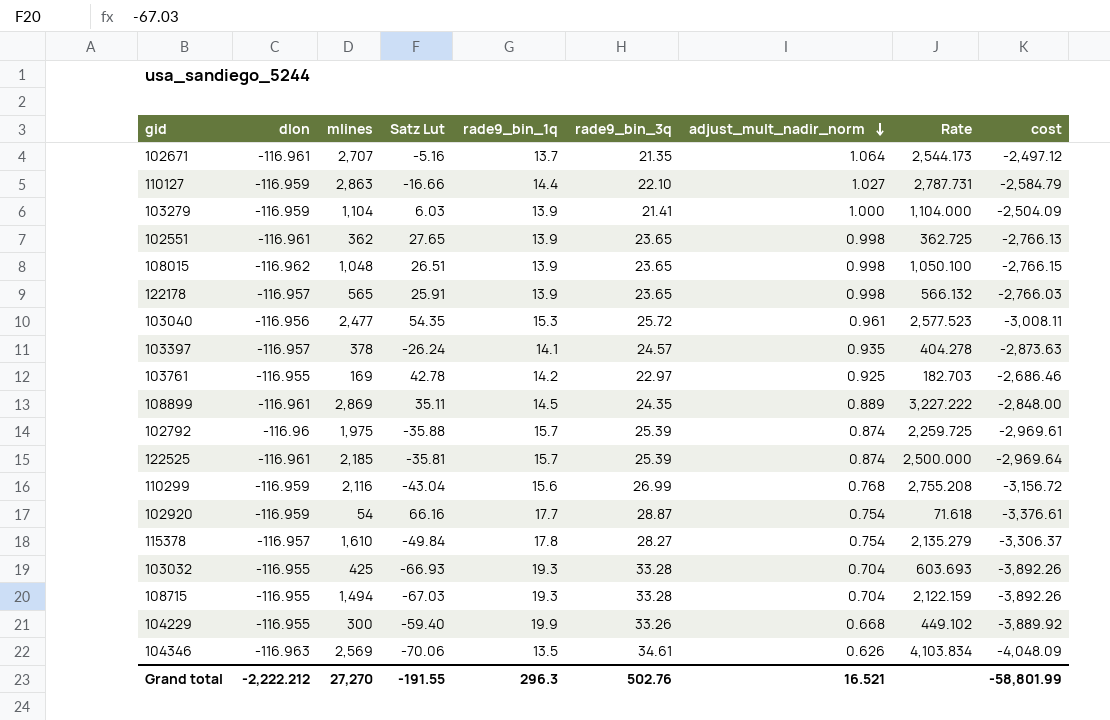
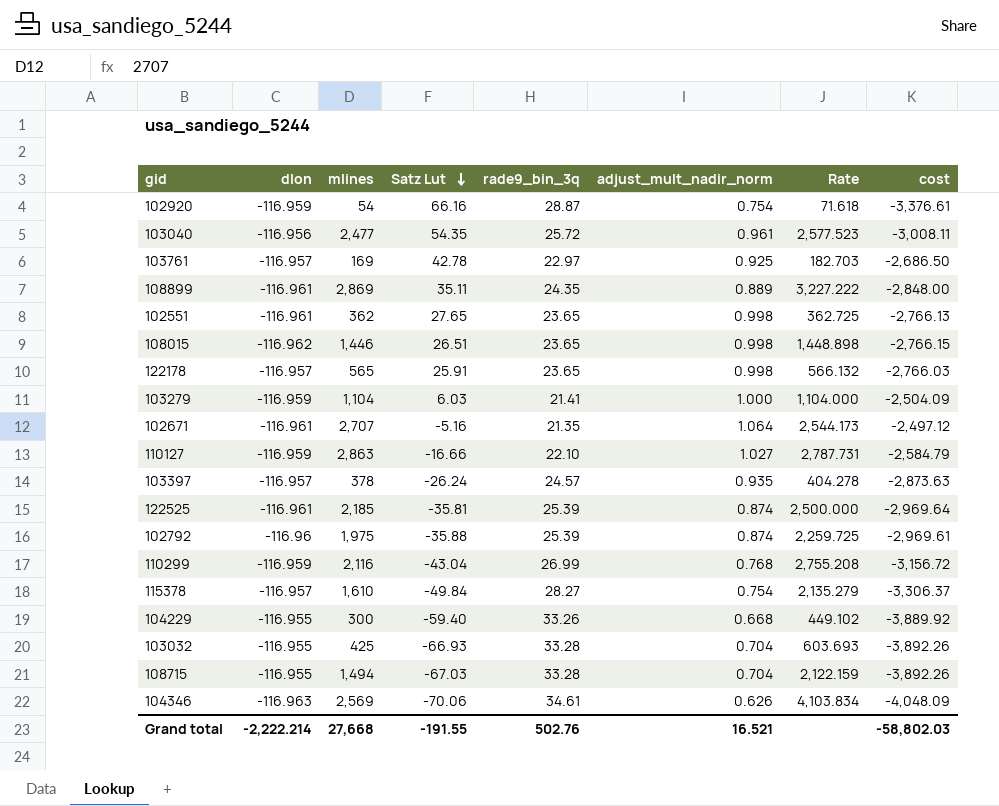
row order: adjust_mult_nadir_norm descending -> Satz Lut descending
column rade9_bin_1q | position: 5 -> none
103761 | dlon: -116.955 -> -116.957
103761 | cost: -2,686.46 -> -2,686.50
108015 | mlines: 1,048 -> 1,446
108015 | Rate: 1,050.100 -> 1,448.898
Grand total | dlon: -2,222.212 -> -2,222.214
Grand total | mlines: 27,270 -> 27,668
Grand total | cost: -58,801.99 -> -58,802.03

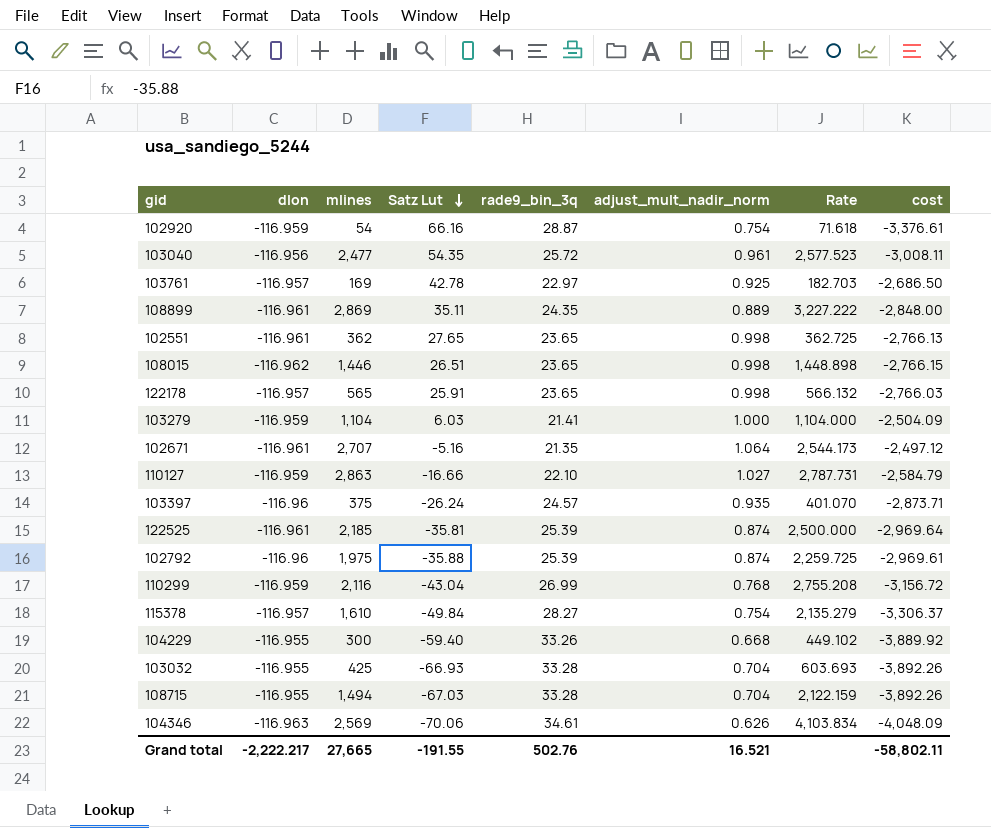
103397 | dlon: -116.957 -> -116.96
103397 | mlines: 378 -> 375
103397 | Rate: 404.278 -> 401.070
103397 | cost: -2,873.63 -> -2,873.71
Grand total | dlon: -2,222.214 -> -2,222.217
Grand total | mlines: 27,668 -> 27,665
Grand total | cost: -58,802.03 -> -58,802.11

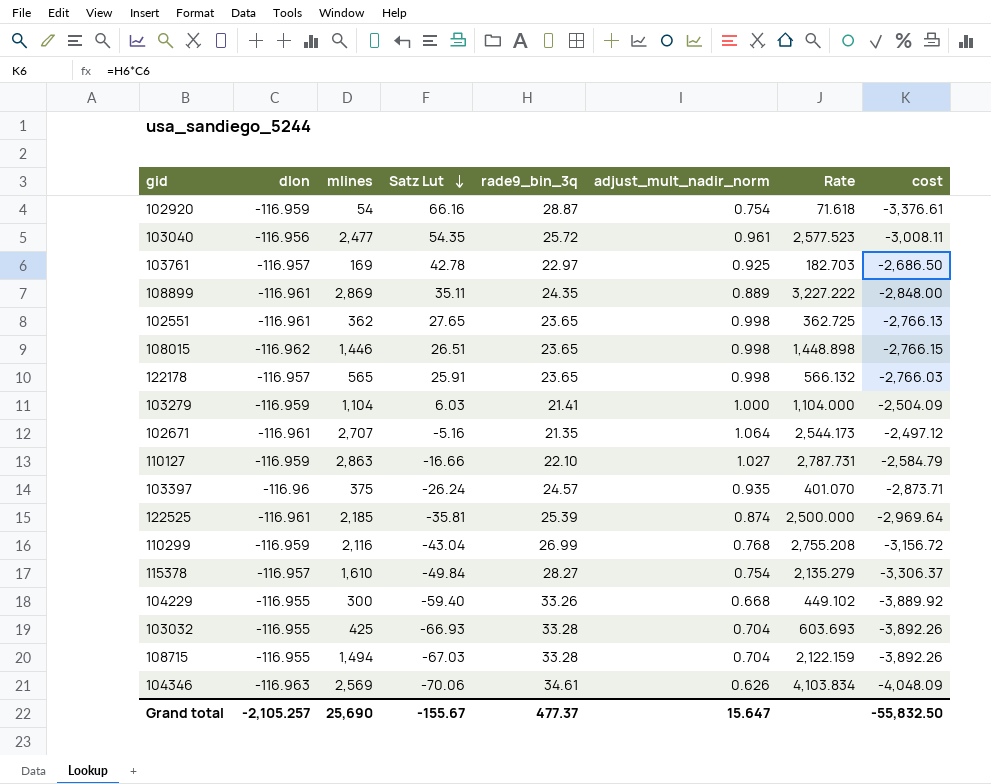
row 102792: -116.96 | 1,975 | -35.88 | 25.39 | 0.874 | 2,259.725 | -2,969.61 -> none
Grand total | dlon: -2,222.217 -> -2,105.257
Grand total | mlines: 27,665 -> 25,690
Grand total | Satz Lut: -191.55 -> -155.67
Grand total | rade9_bin_3q: 502.76 -> 477.37
Grand total | adjust_mult_nadir_norm: 16.521 -> 15.647
Grand total | cost: -58,802.11 -> -55,832.50

